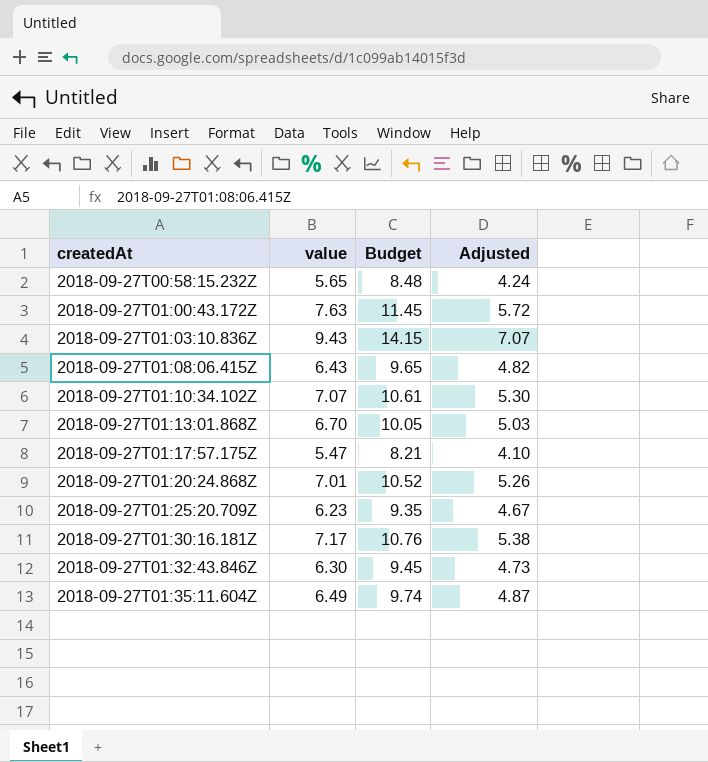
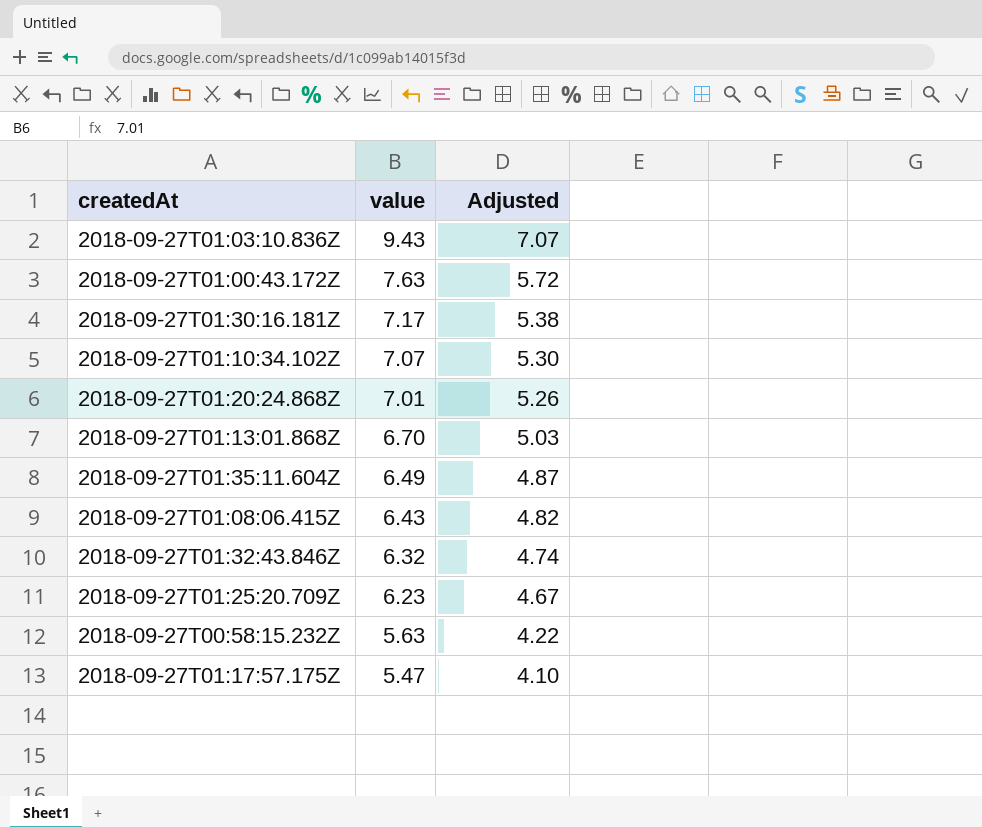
row order: createdAt ascending -> value descending
column Budget | formula: [value] * 1.5 -> none
2018-09-27T01:32:43.846Z | value: 6.30 -> 6.32
2018-09-27T01:32:43.846Z | Adjusted: 4.73 -> 4.74
2018-09-27T00:58:15.232Z | value: 5.65 -> 5.63
2018-09-27T00:58:15.232Z | Adjusted: 4.24 -> 4.22

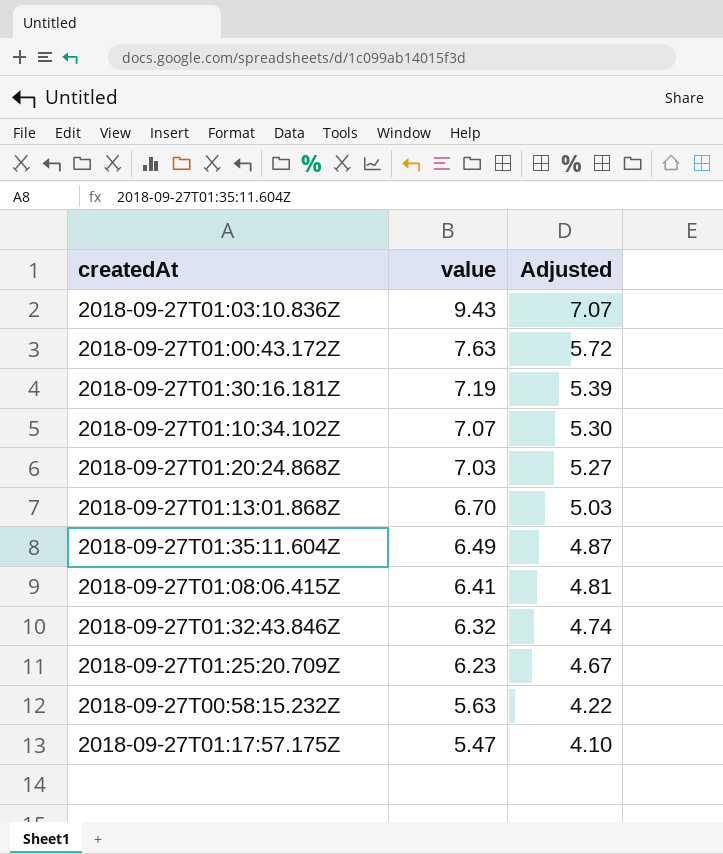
2018-09-27T01:30:16.181Z | value: 7.17 -> 7.19
2018-09-27T01:30:16.181Z | Adjusted: 5.38 -> 5.39
2018-09-27T01:20:24.868Z | value: 7.01 -> 7.03
2018-09-27T01:20:24.868Z | Adjusted: 5.26 -> 5.27
2018-09-27T01:08:06.415Z | value: 6.43 -> 6.41
2018-09-27T01:08:06.415Z | Adjusted: 4.82 -> 4.81

